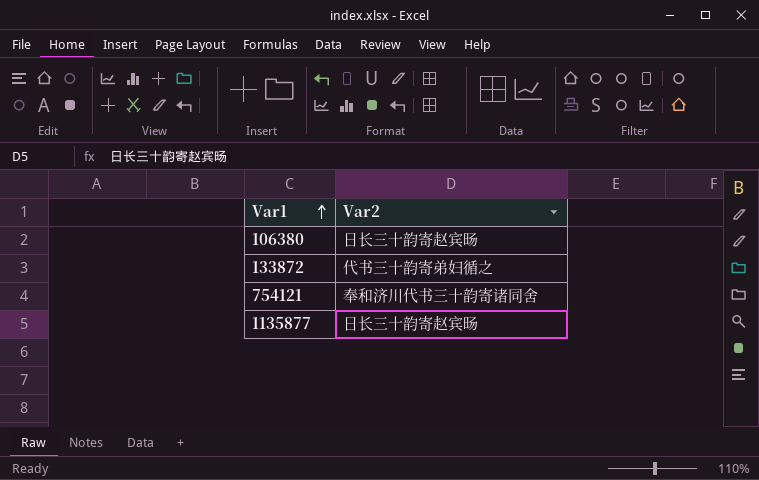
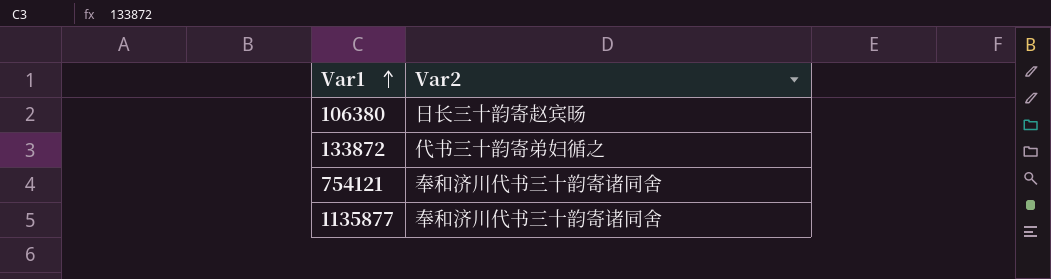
1135877 | Var2: 日长三十韵寄赵宾旸 -> 奉和济川代书三十韵寄诸同舍

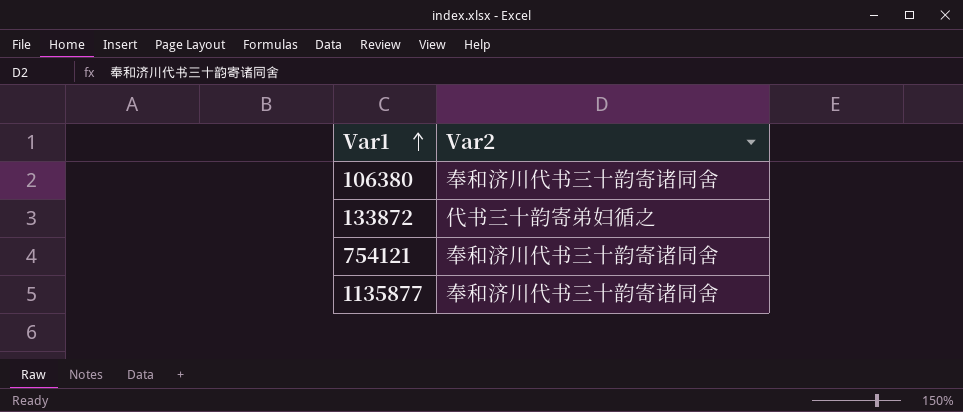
106380 | Var2: 日长三十韵寄赵宾旸 -> 奉和济川代书三十韵寄诸同舍

